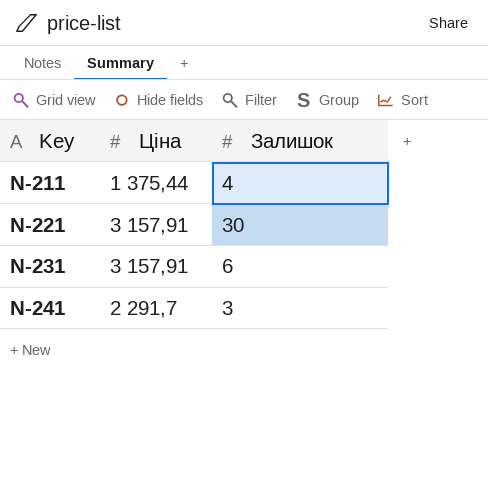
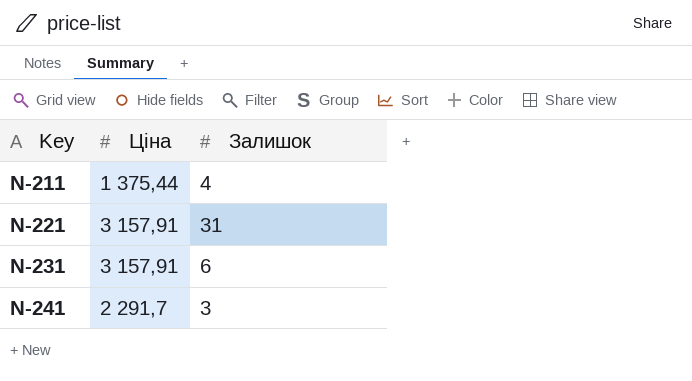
N-221 | Залишок: 30 -> 31

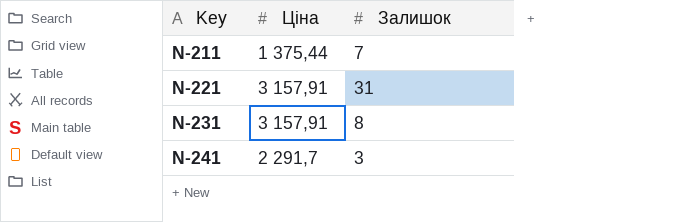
N-211 | Залишок: 4 -> 7
N-231 | Залишок: 6 -> 8

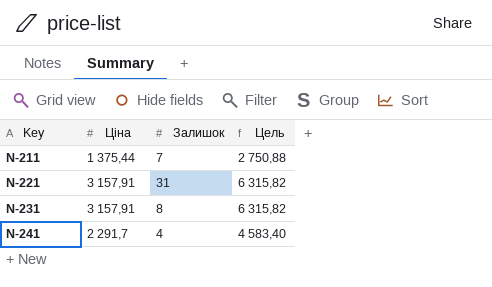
column Цель | formula: none -> [Ціна] * 2
N-241 | Залишок: 3 -> 4

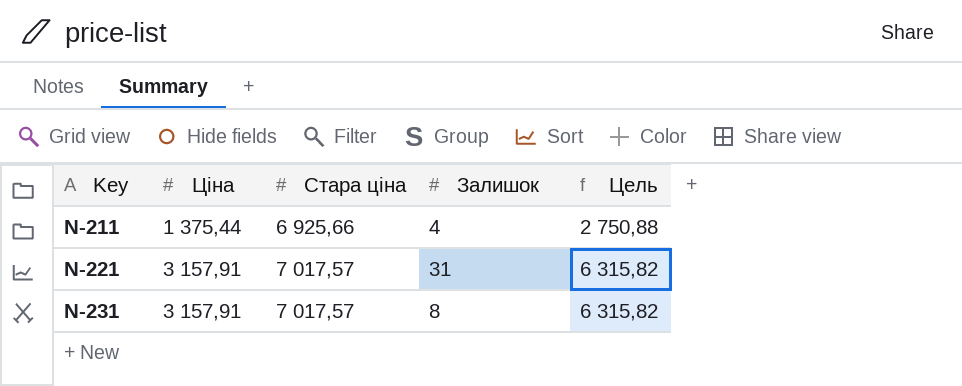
column Стара ціна | position: none -> 3
row N-241: 2 291,7 | 4 | 4 583,40 -> none
N-211 | Залишок: 7 -> 4

